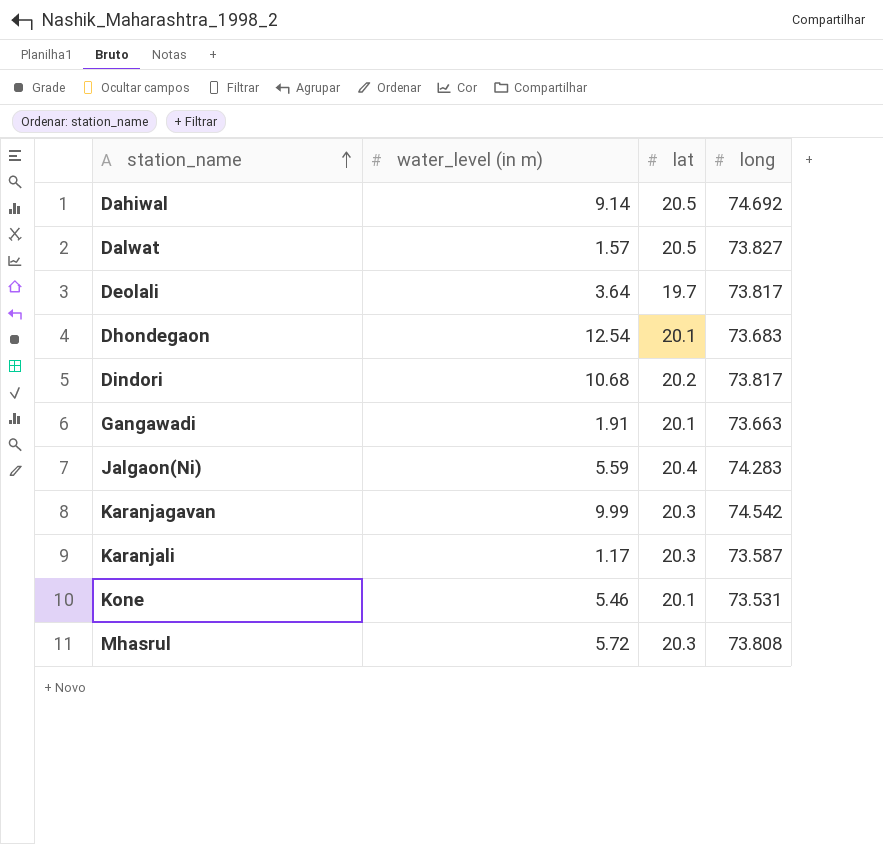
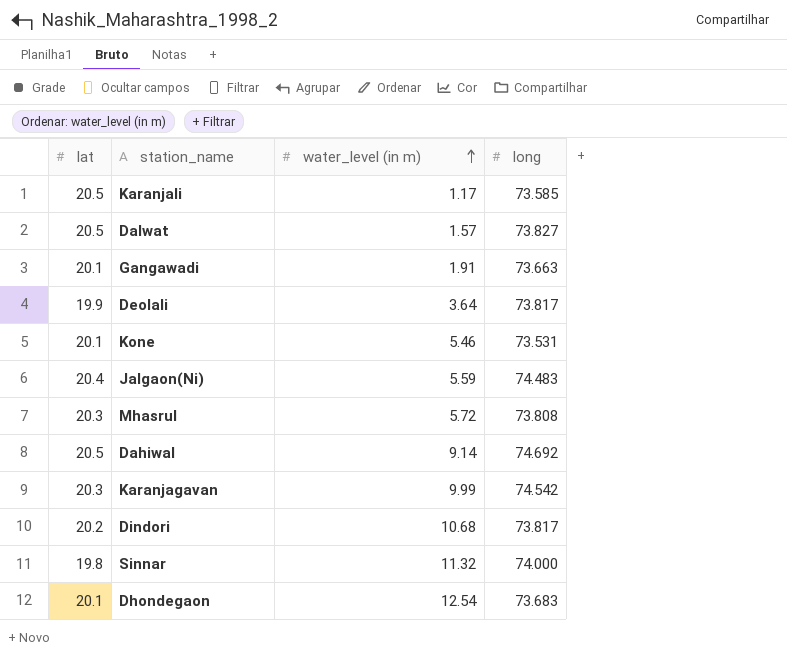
row order: station_name ascending -> water_level (in m) ascending
column lat | position: 3 -> 1
Karanjali | lat: 20.3 -> 20.5
Karanjali | long: 73.587 -> 73.585
Deolali | lat: 19.7 -> 19.9
Jalgaon(Ni) | long: 74.283 -> 74.483
row Sinnar: none -> 19.8 | 11.32 | 74.000

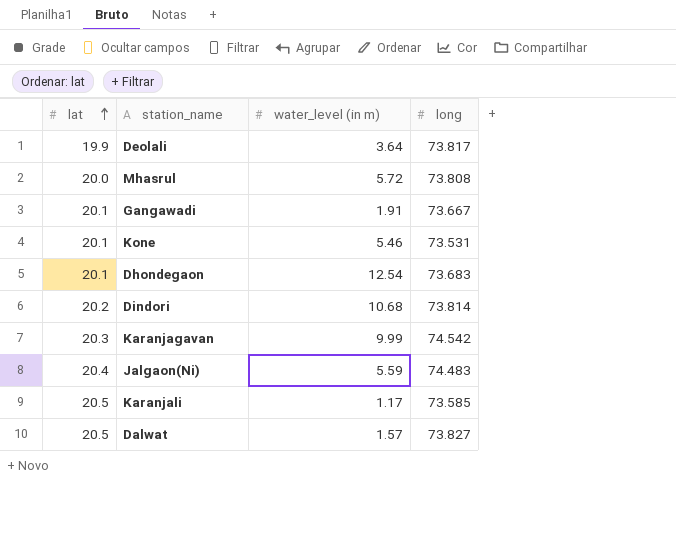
row order: water_level (in m) ascending -> lat ascending
row Dahiwal: 20.5 | 9.14 | 74.692 -> none
row Sinnar: 19.8 | 11.32 | 74.000 -> none
Mhasrul | lat: 20.3 -> 20.0
Gangawadi | long: 73.663 -> 73.667
Dindori | long: 73.817 -> 73.814

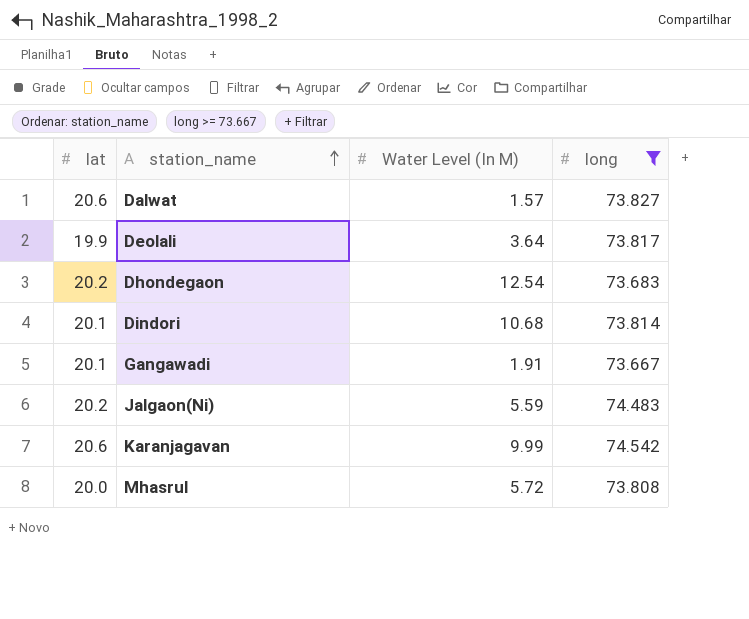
filter: none -> long >= 73.667
row order: lat ascending -> station_name ascending
column name: water_level (in m) -> Water Level (In M)
Dalwat | lat: 20.5 -> 20.6
Dhondegaon | lat: 20.1 -> 20.2
Dindori | lat: 20.2 -> 20.1
Jalgaon(Ni) | lat: 20.4 -> 20.2
Karanjagavan | lat: 20.3 -> 20.6

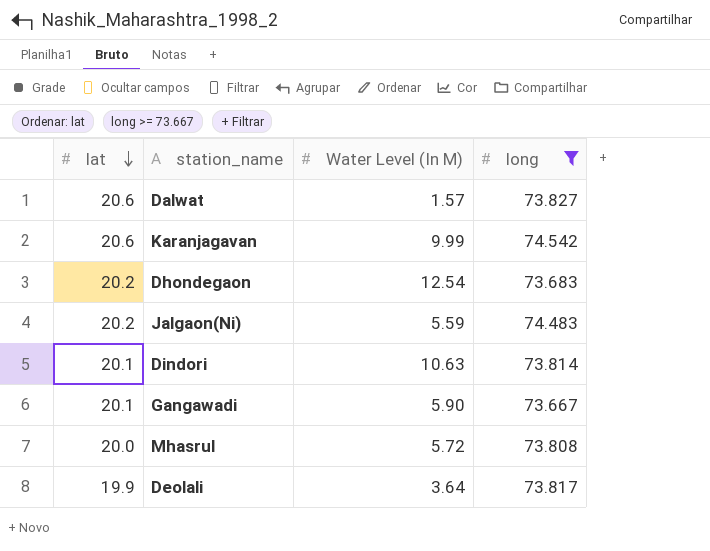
row order: station_name ascending -> lat descending
Dindori | Water Level (In M): 10.68 -> 10.63
Gangawadi | Water Level (In M): 1.91 -> 5.90

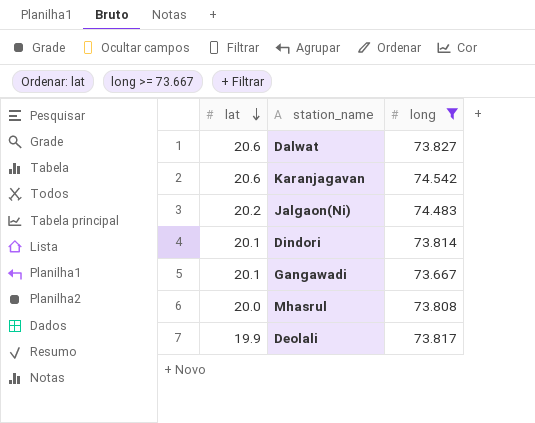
column Water Level (In M) | position: 3 -> none
row Dhondegaon: 20.2 | 12.54 | 73.683 -> none

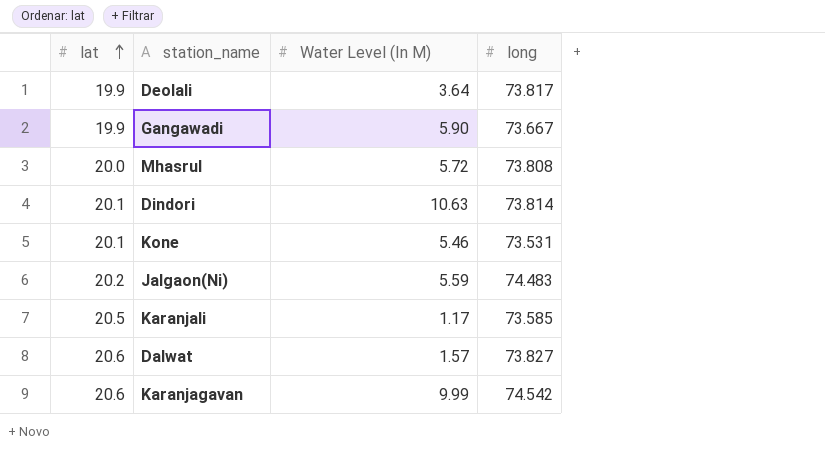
filter: long >= 73.667 -> none
row order: lat descending -> lat ascending
column Water Level (In M) | position: none -> 3
Gangawadi | lat: 20.1 -> 19.9

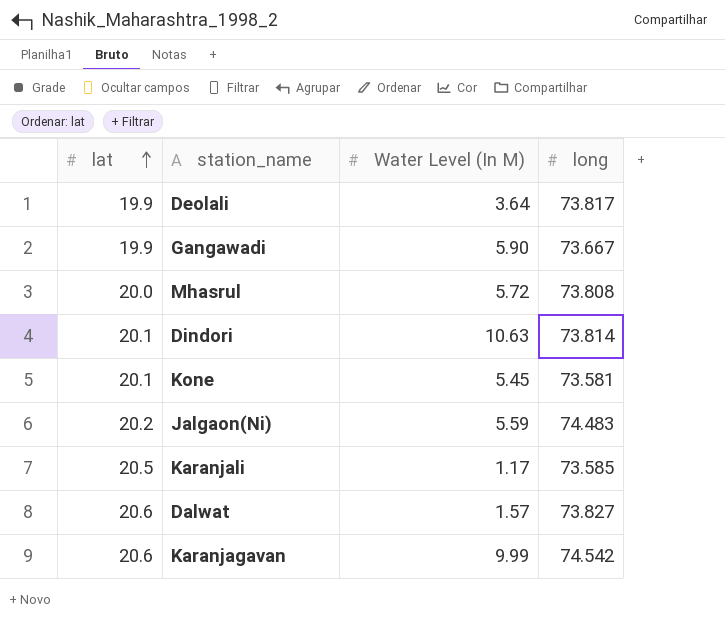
Kone | Water Level (In M): 5.46 -> 5.45
Kone | long: 73.531 -> 73.581

